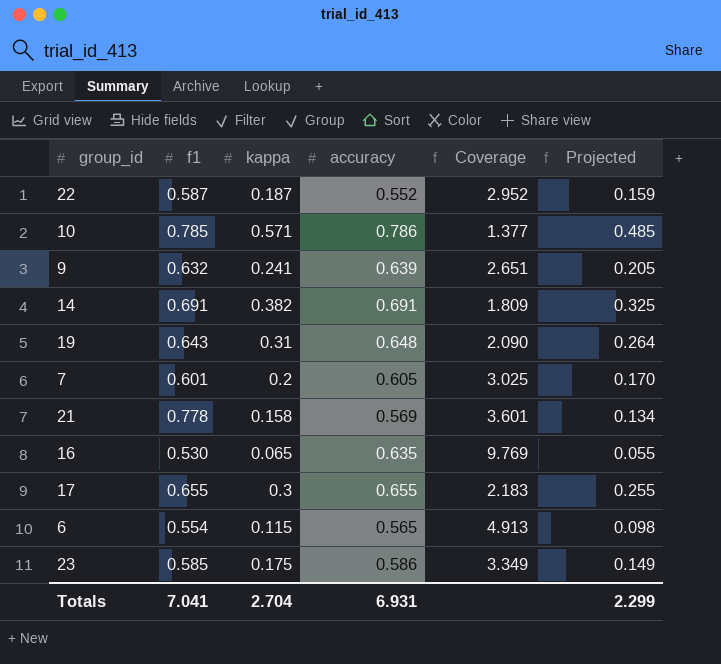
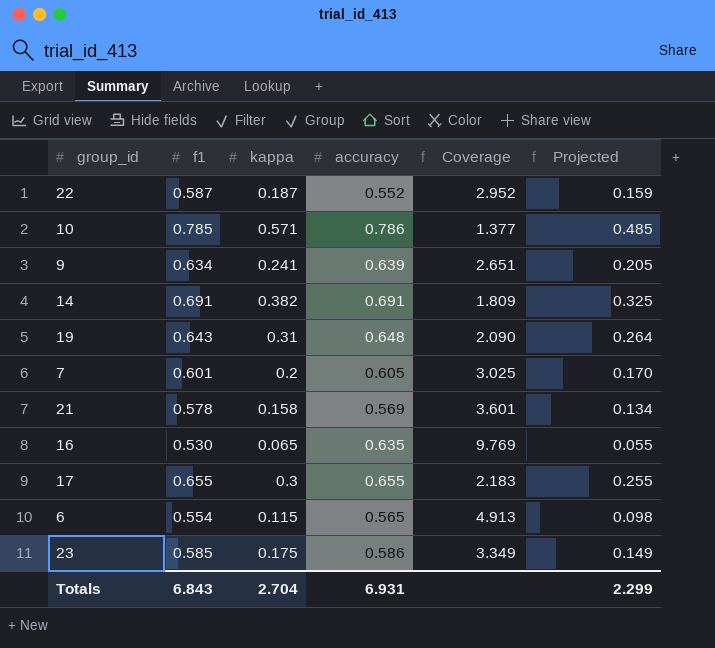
9 | f1: 0.632 -> 0.634
21 | f1: 0.778 -> 0.578
Totals | f1: 7.041 -> 6.843

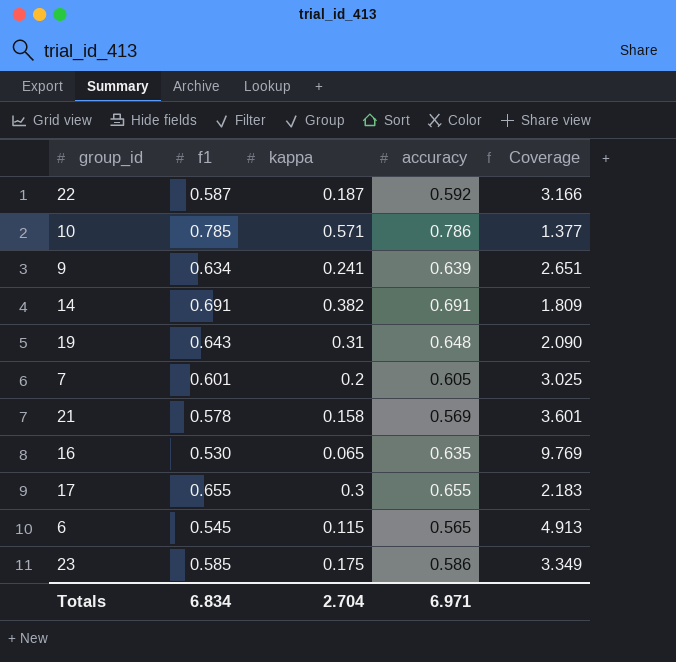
column Projected | formula: [kappa] * 0.85 -> none
22 | accuracy: 0.552 -> 0.592
22 | Coverage: 2.952 -> 3.166
6 | f1: 0.554 -> 0.545
Totals | f1: 6.843 -> 6.834
Totals | accuracy: 6.931 -> 6.971

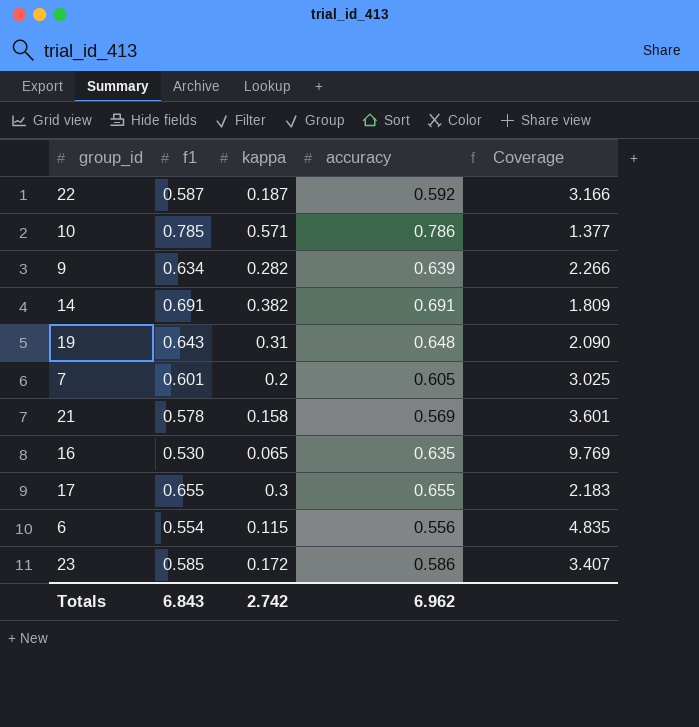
9 | kappa: 0.241 -> 0.282
9 | Coverage: 2.651 -> 2.266
6 | f1: 0.545 -> 0.554
6 | accuracy: 0.565 -> 0.556
6 | Coverage: 4.913 -> 4.835
23 | kappa: 0.175 -> 0.172
23 | Coverage: 3.349 -> 3.407
Totals | f1: 6.834 -> 6.843
Totals | kappa: 2.704 -> 2.742
Totals | accuracy: 6.971 -> 6.962

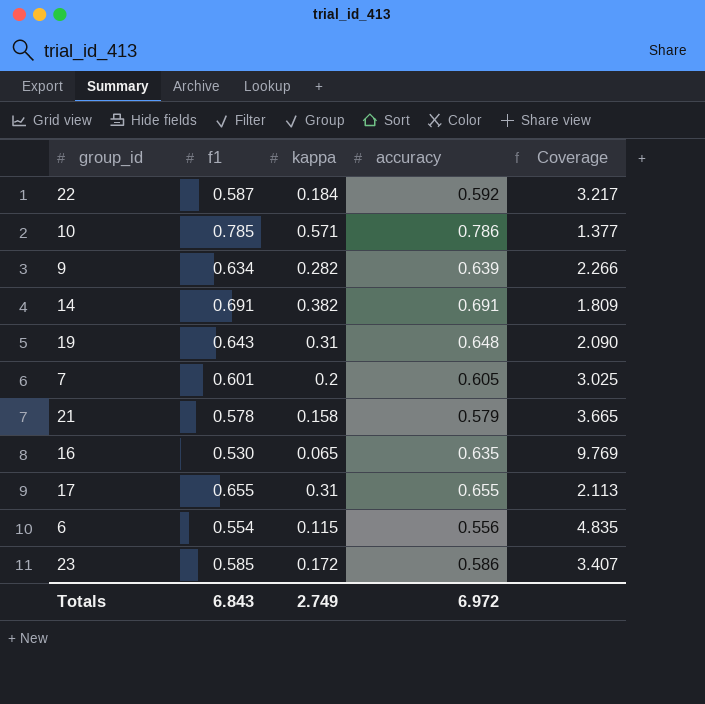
22 | kappa: 0.187 -> 0.184
22 | Coverage: 3.166 -> 3.217
21 | accuracy: 0.569 -> 0.579
21 | Coverage: 3.601 -> 3.665
17 | kappa: 0.3 -> 0.31
17 | Coverage: 2.183 -> 2.113
Totals | kappa: 2.742 -> 2.749
Totals | accuracy: 6.962 -> 6.972

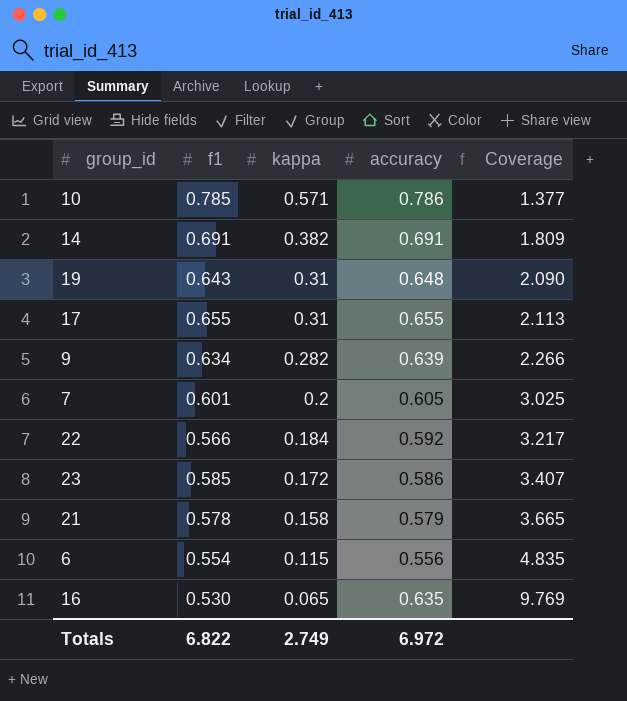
row order: none -> kappa descending
22 | f1: 0.587 -> 0.566
Totals | f1: 6.843 -> 6.822

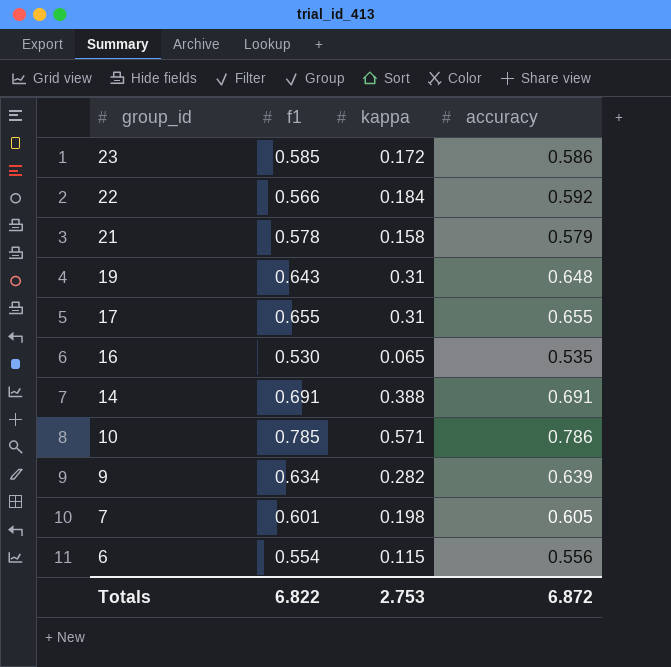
row order: kappa descending -> group_id descending
column Coverage | formula: [accuracy] / [kappa] -> none
16 | accuracy: 0.635 -> 0.535
14 | kappa: 0.382 -> 0.388
7 | kappa: 0.2 -> 0.198
Totals | kappa: 2.749 -> 2.753
Totals | accuracy: 6.972 -> 6.872

